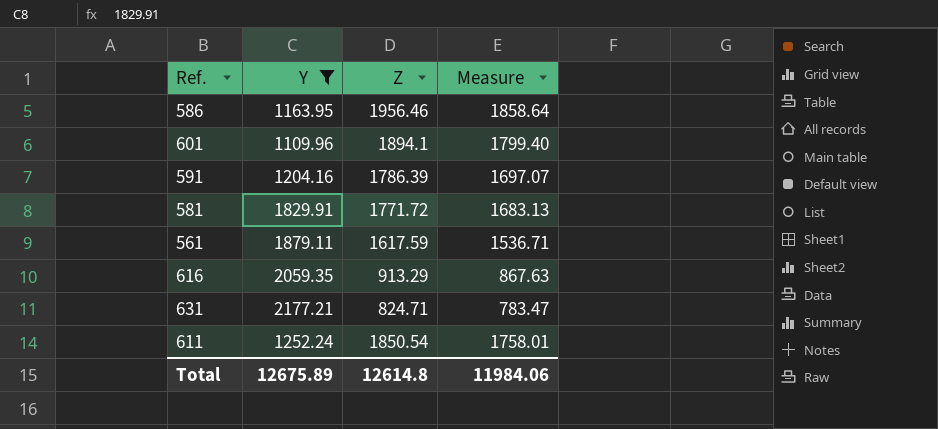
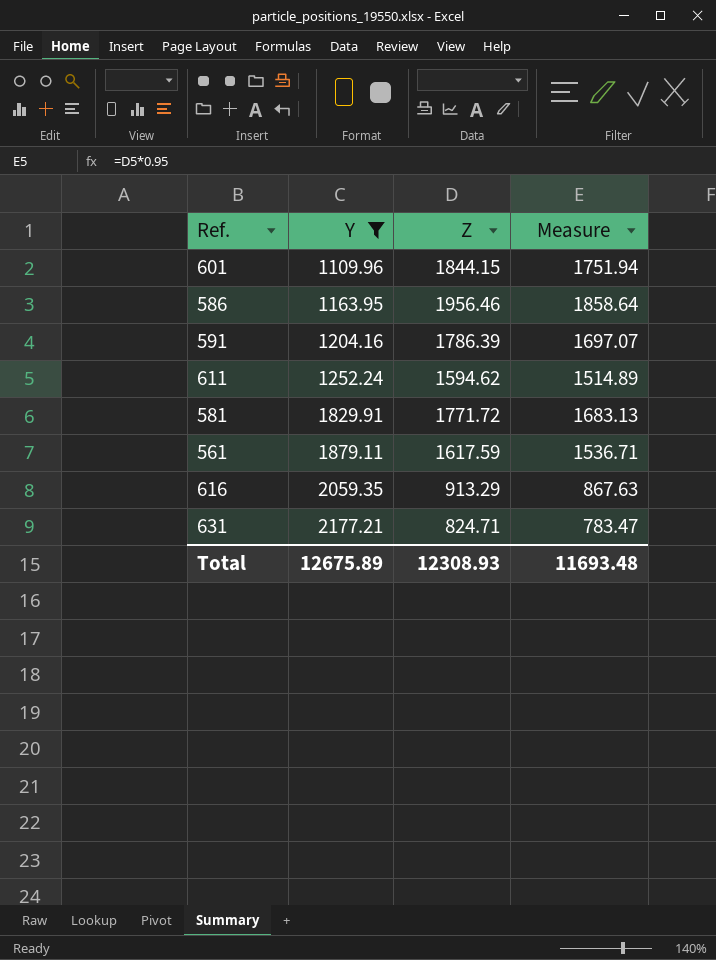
row order: none -> Y ascending
601 | Z: 1894.1 -> 1844.15
601 | Measure: 1799.40 -> 1751.94
611 | Z: 1850.54 -> 1594.62
611 | Measure: 1758.01 -> 1514.89
Total | Z: 12614.8 -> 12308.93
Total | Measure: 11984.06 -> 11693.48

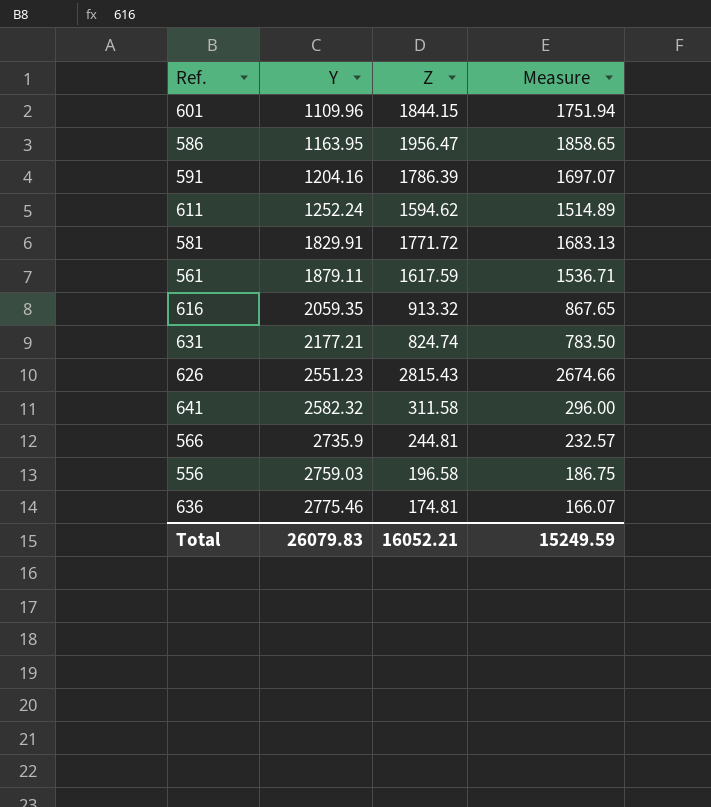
filter: Y <= 2177.21 -> none
586 | Z: 1956.46 -> 1956.47
586 | Measure: 1858.64 -> 1858.65
616 | Z: 913.29 -> 913.32
616 | Measure: 867.63 -> 867.65
631 | Z: 824.71 -> 824.74
631 | Measure: 783.47 -> 783.50
Total | Y: 12675.89 -> 26079.83
Total | Z: 12308.93 -> 16052.21
Total | Measure: 11693.48 -> 15249.59

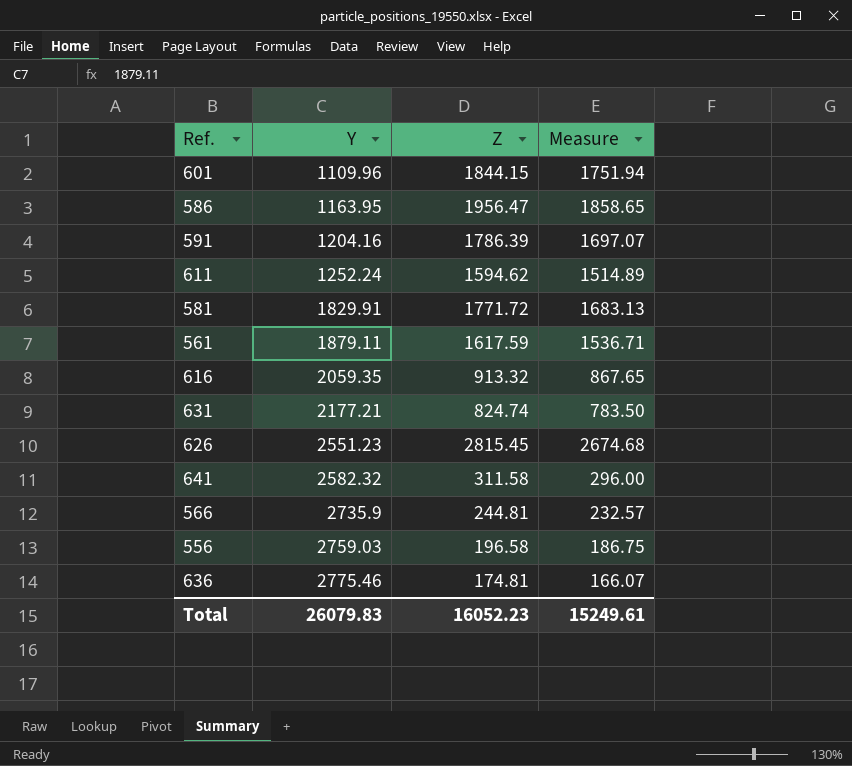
626 | Z: 2815.43 -> 2815.45
626 | Measure: 2674.66 -> 2674.68
Total | Z: 16052.21 -> 16052.23
Total | Measure: 15249.59 -> 15249.61

